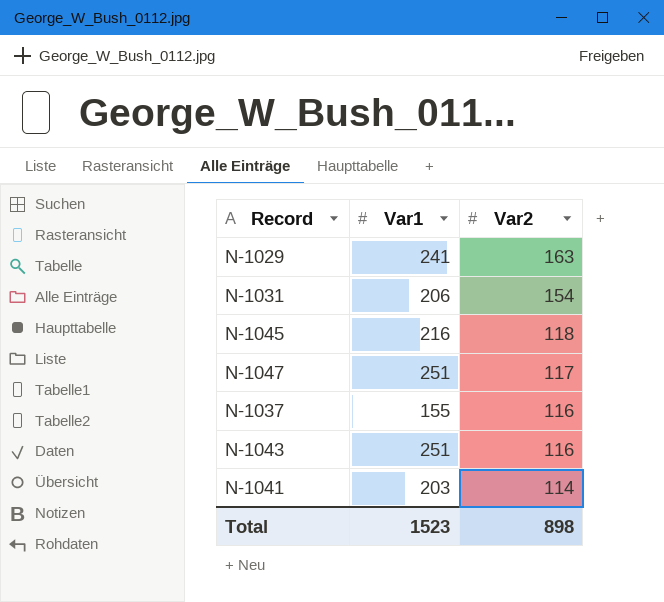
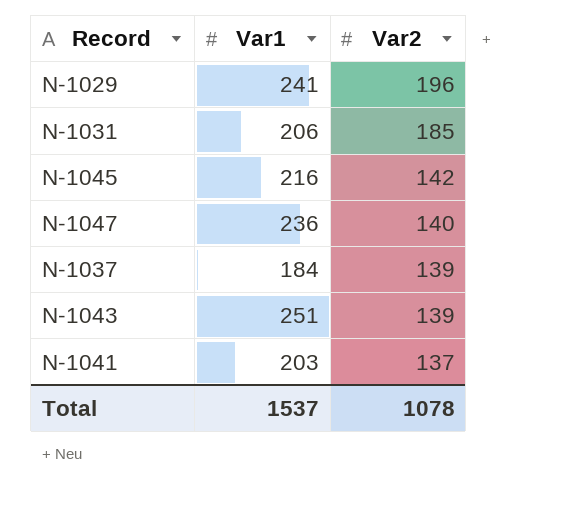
N-1029 | Var2: 163 -> 196
N-1031 | Var2: 154 -> 185
N-1045 | Var2: 118 -> 142
N-1047 | Var1: 251 -> 236
N-1047 | Var2: 117 -> 140
N-1037 | Var1: 155 -> 184
N-1037 | Var2: 116 -> 139
N-1043 | Var2: 116 -> 139
N-1041 | Var2: 114 -> 137
Total | Var1: 1523 -> 1537
Total | Var2: 898 -> 1078

